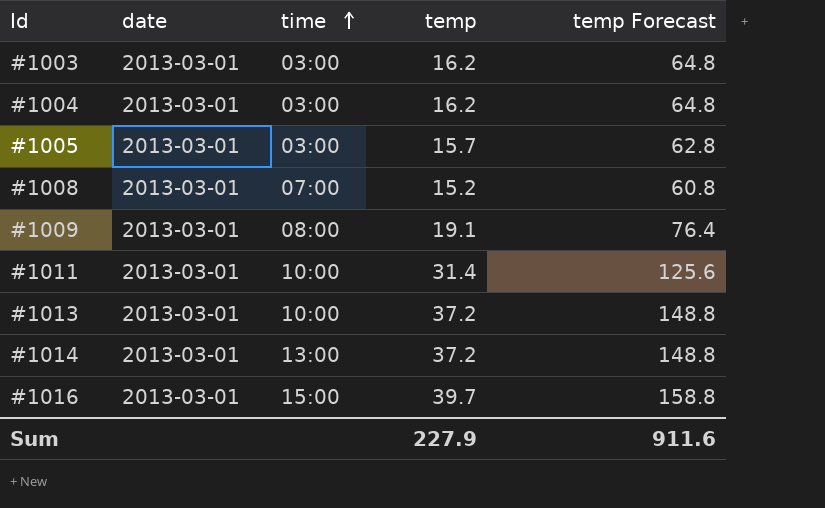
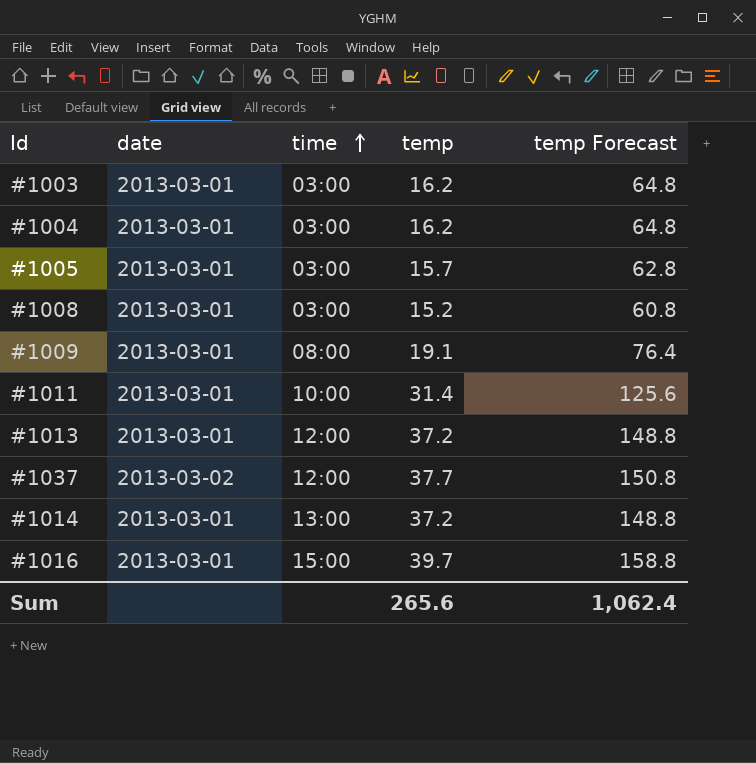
#1008 | time: 07:00 -> 03:00
#1013 | time: 10:00 -> 12:00
row #1037: none -> 2013-03-02 | 12:00 | 37.7 | 150.8
Sum | temp: 227.9 -> 265.6
Sum | temp Forecast: 911.6 -> 1,062.4

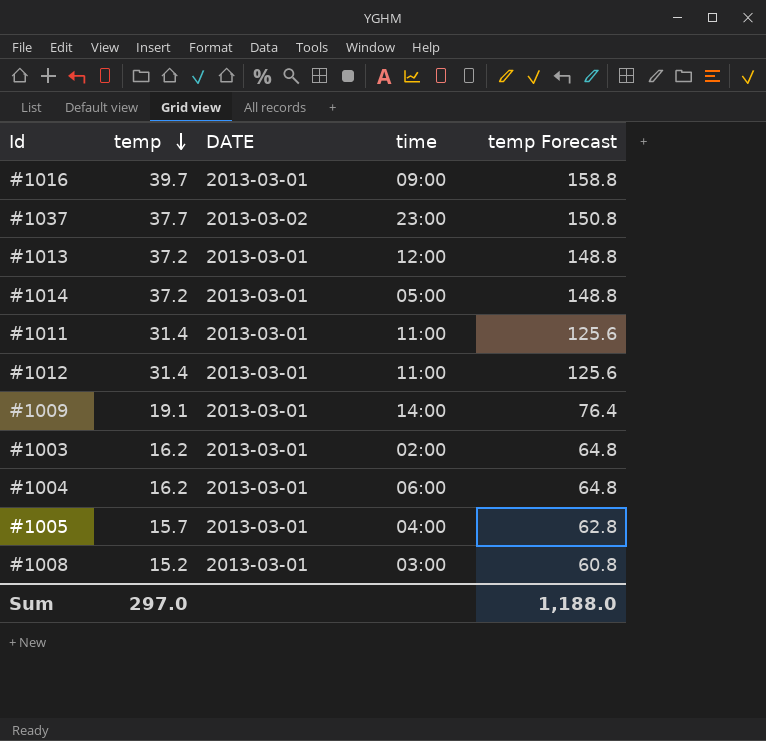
row order: time ascending -> temp descending
column temp | position: 4 -> 2
column name: date -> DATE
#1016 | time: 15:00 -> 09:00
#1037 | time: 12:00 -> 23:00
#1014 | time: 13:00 -> 05:00
#1011 | time: 10:00 -> 11:00
row #1012: none -> 31.4 | 2013-03-01 | 11:00 | 125.6
#1009 | time: 08:00 -> 14:00
#1003 | time: 03:00 -> 02:00
#1004 | time: 03:00 -> 06:00
#1005 | time: 03:00 -> 04:00
Sum | temp: 265.6 -> 297.0
Sum | temp Forecast: 1,062.4 -> 1,188.0

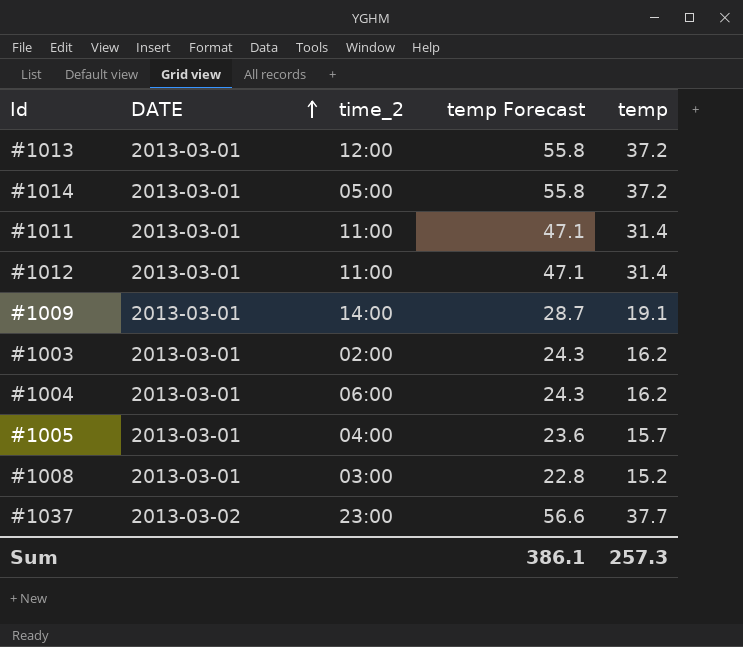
row order: temp descending -> DATE ascending
column name: time -> time_2
column temp Forecast | formula: [temp] * 4 -> [temp] * 1.5
column temp | position: 2 -> 5
row #1016: 39.7 | 2013-03-01 | 09:00 | 158.8 -> none
Sum | temp Forecast: 1,188.0 -> 386.1
Sum | temp: 297.0 -> 257.3

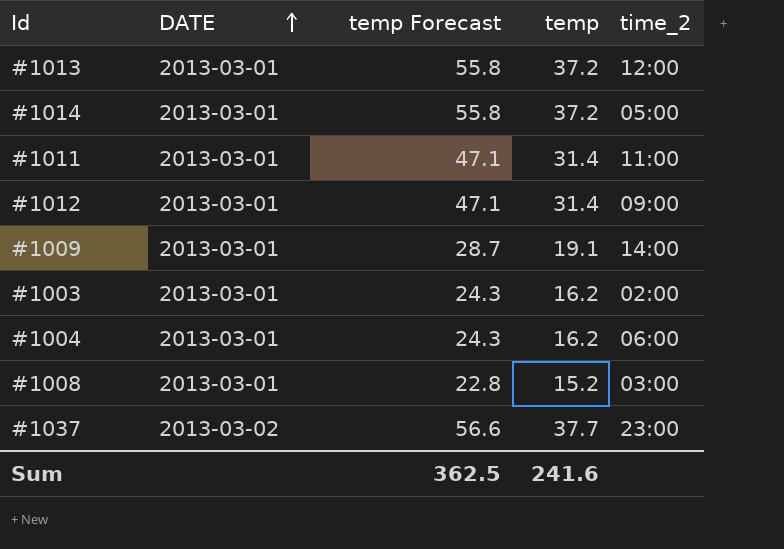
column time_2 | position: 3 -> 5
row #1005: 2013-03-01 | 04:00 | 23.6 | 15.7 -> none
#1012 | time_2: 11:00 -> 09:00
Sum | temp Forecast: 386.1 -> 362.5
Sum | temp: 257.3 -> 241.6

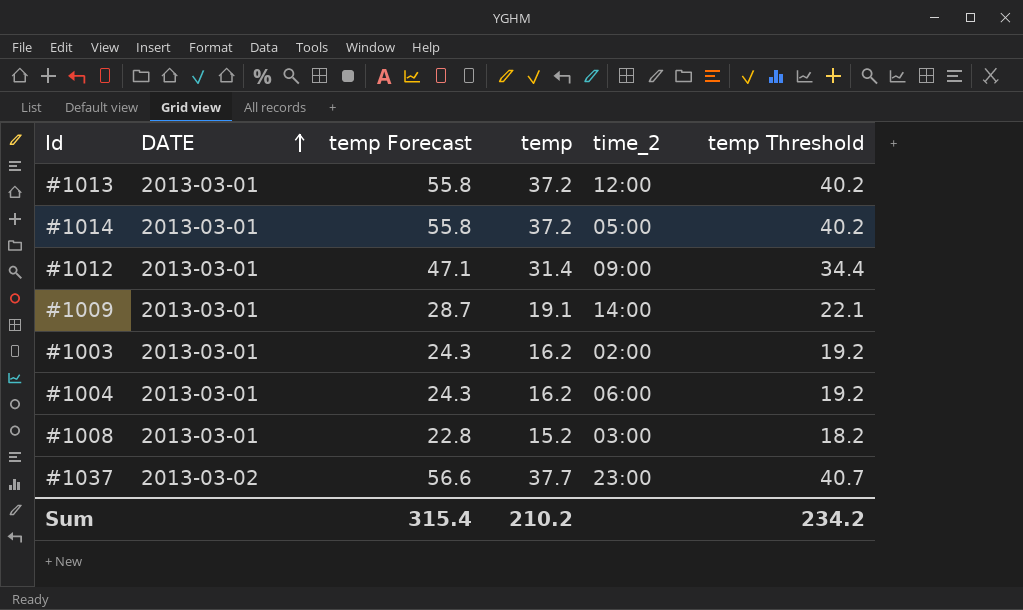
column temp Threshold | formula: none -> [temp] + 3
row #1011: 2013-03-01 | 47.1 | 31.4 | 11:00 -> none
Sum | temp Forecast: 362.5 -> 315.4
Sum | temp: 241.6 -> 210.2

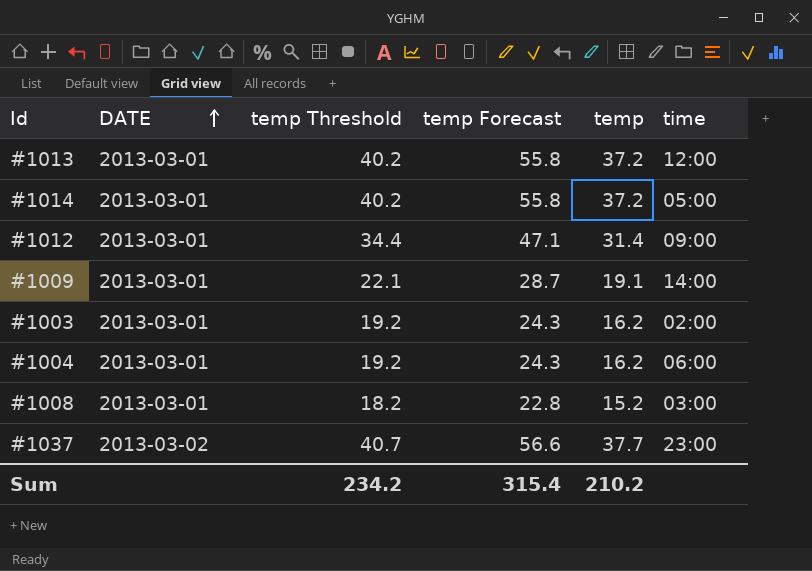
column temp Threshold | position: 6 -> 3
column name: time_2 -> time

